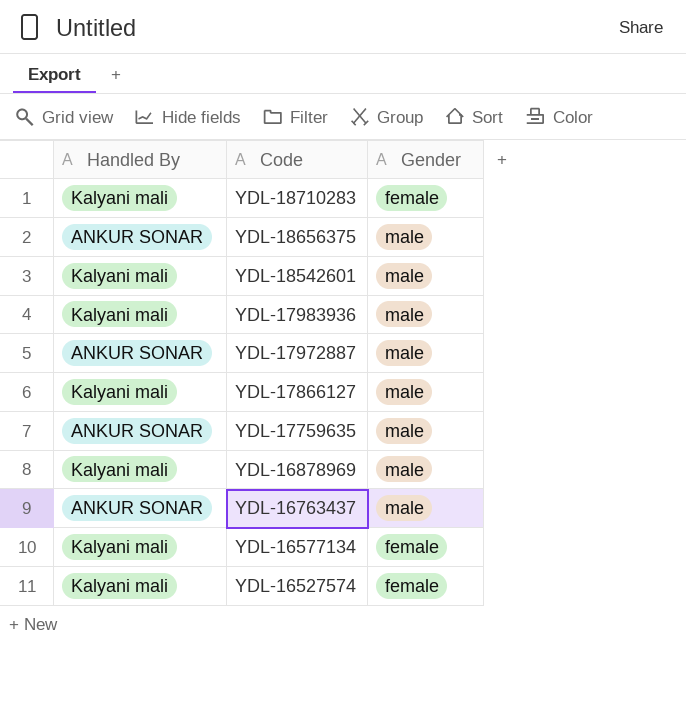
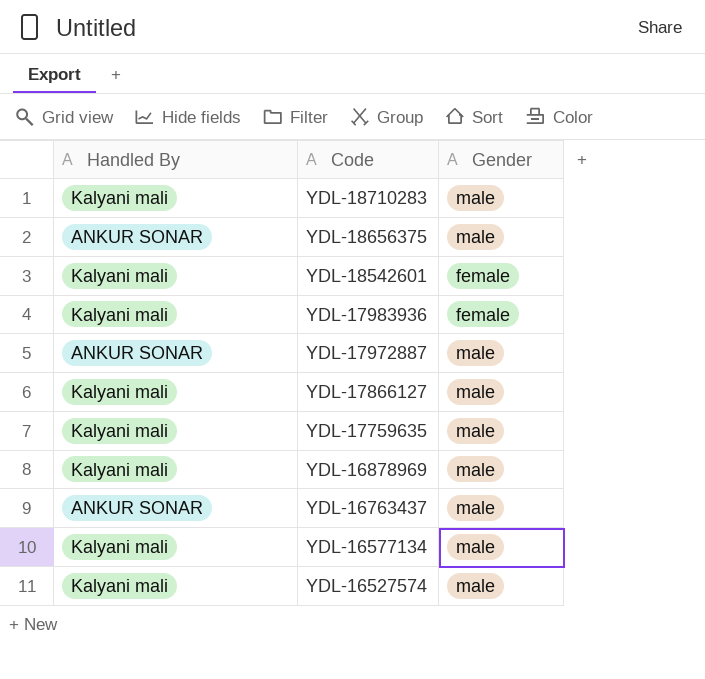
YDL-18710283 | Gender: female -> male
YDL-18542601 | Gender: male -> female
YDL-17983936 | Gender: male -> female
YDL-17759635 | Handled By: ANKUR SONAR -> Kalyani mali
YDL-16577134 | Gender: female -> male
YDL-16527574 | Gender: female -> male

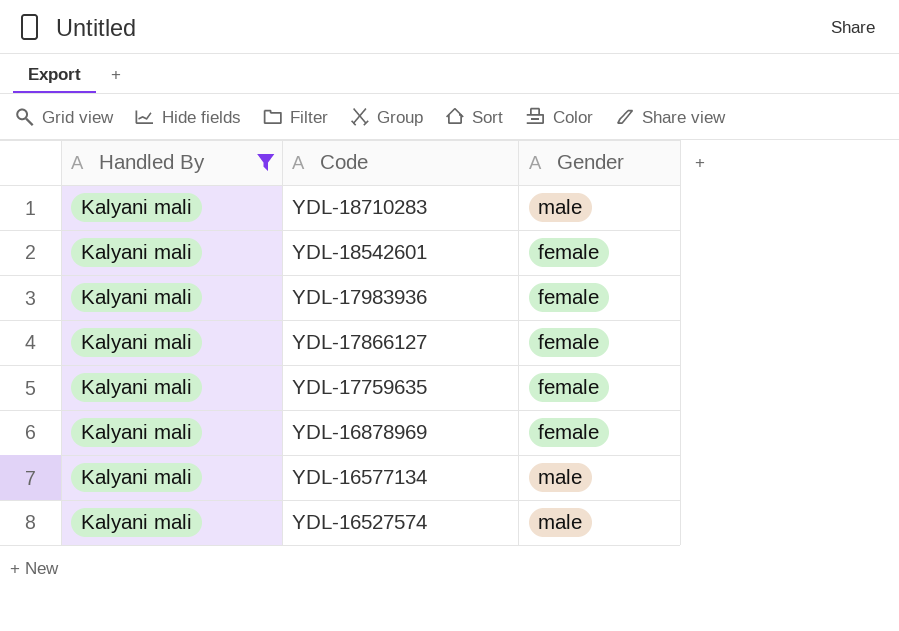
filter: none -> Handled By = Kalyani mali
YDL-17866127 | Gender: male -> female
YDL-17759635 | Gender: male -> female
YDL-16878969 | Gender: male -> female

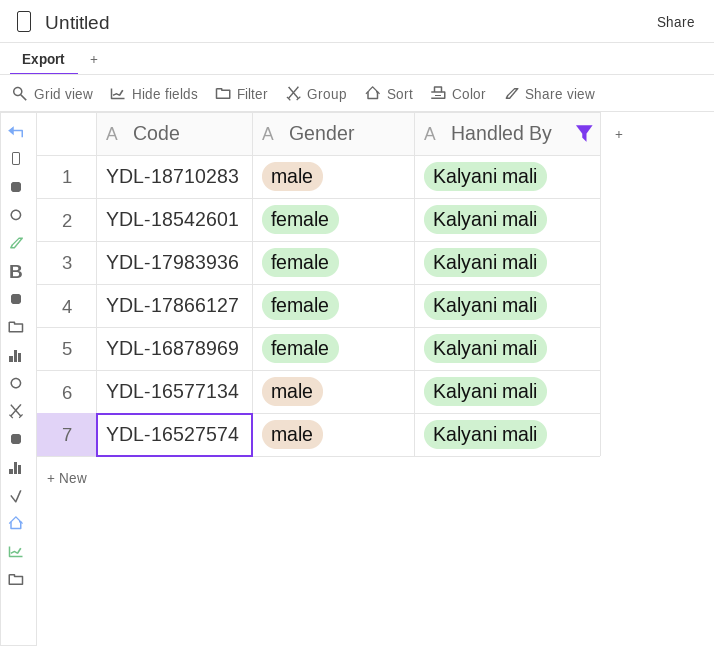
column Handled By | position: 1 -> 3
row YDL-17759635: Kalyani mali | female -> none

